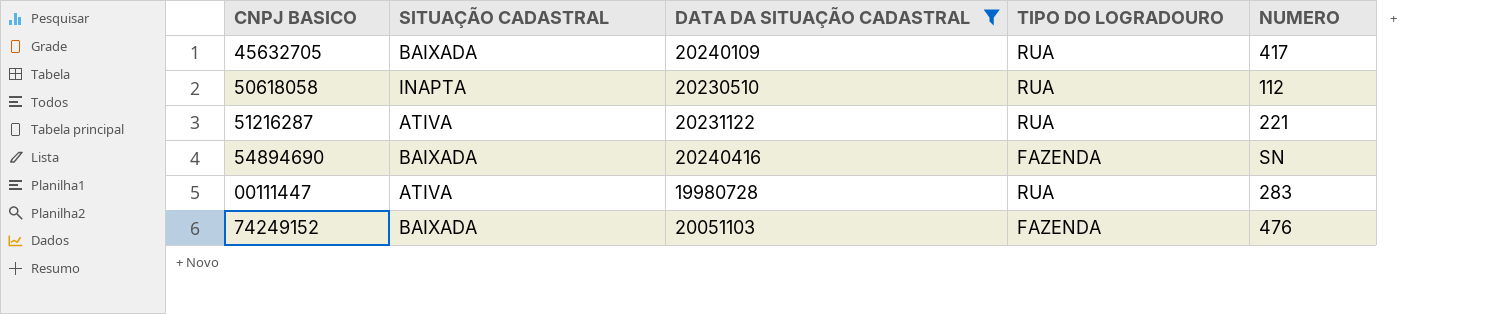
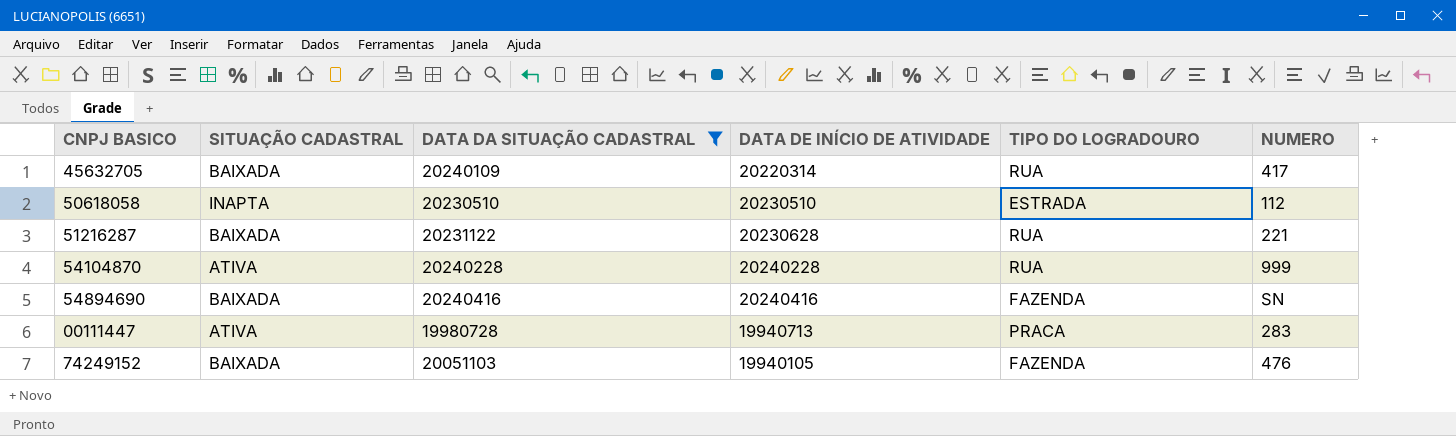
column DATA DE INÍCIO DE ATIVIDADE | position: none -> 4
50618058 | TIPO DO LOGRADOURO: RUA -> ESTRADA
51216287 | SITUAÇÃO CADASTRAL: ATIVA -> BAIXADA
row 54104870: none -> ATIVA | 20240228 | 20240228 | RUA | 999
00111447 | TIPO DO LOGRADOURO: RUA -> PRACA

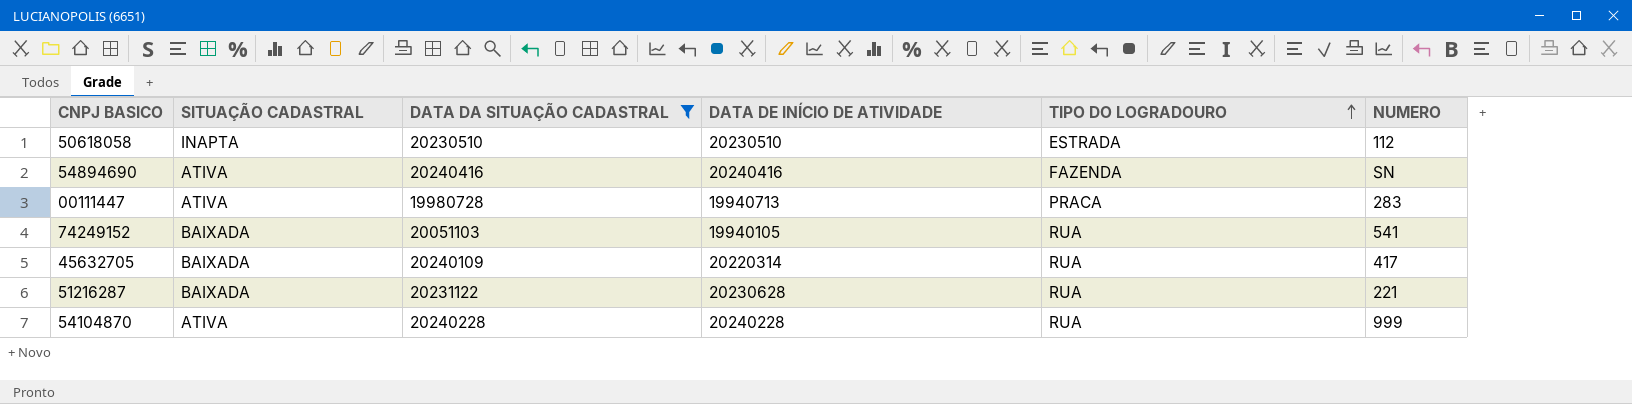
row order: none -> TIPO DO LOGRADOURO ascending
54894690 | SITUAÇÃO CADASTRAL: BAIXADA -> ATIVA
74249152 | TIPO DO LOGRADOURO: FAZENDA -> RUA
74249152 | NUMERO: 476 -> 541

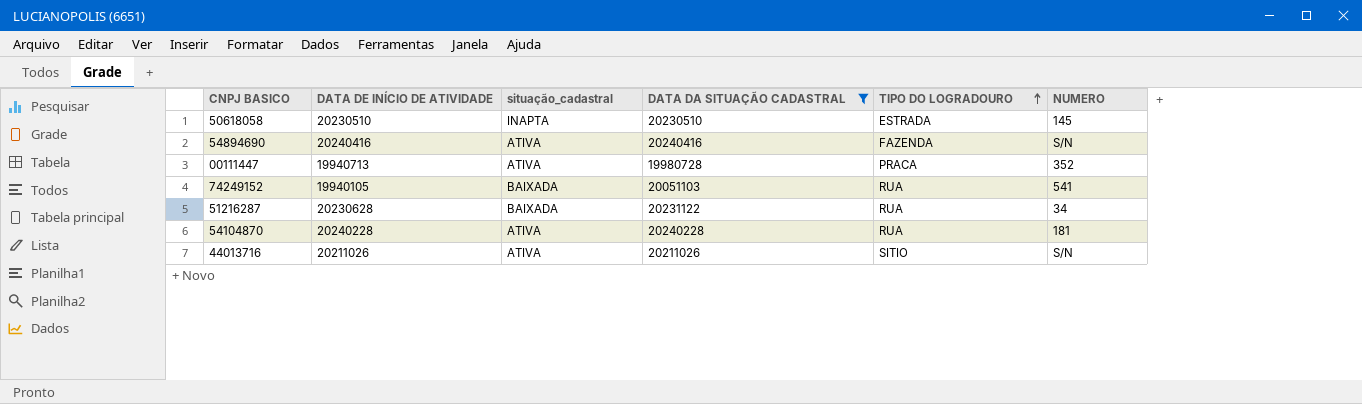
column DATA DE INÍCIO DE ATIVIDADE | position: 4 -> 2
column name: SITUAÇÃO CADASTRAL -> situação_cadastral
row 45632705: BAIXADA | 20240109 | 20220314 | RUA | 417 -> none
50618058 | NUMERO: 112 -> 145
54894690 | NUMERO: SN -> S/N
00111447 | NUMERO: 283 -> 352
51216287 | NUMERO: 221 -> 34
54104870 | NUMERO: 999 -> 181
row 44013716: none -> 20211026 | ATIVA | 20211026 | SITIO | S/N

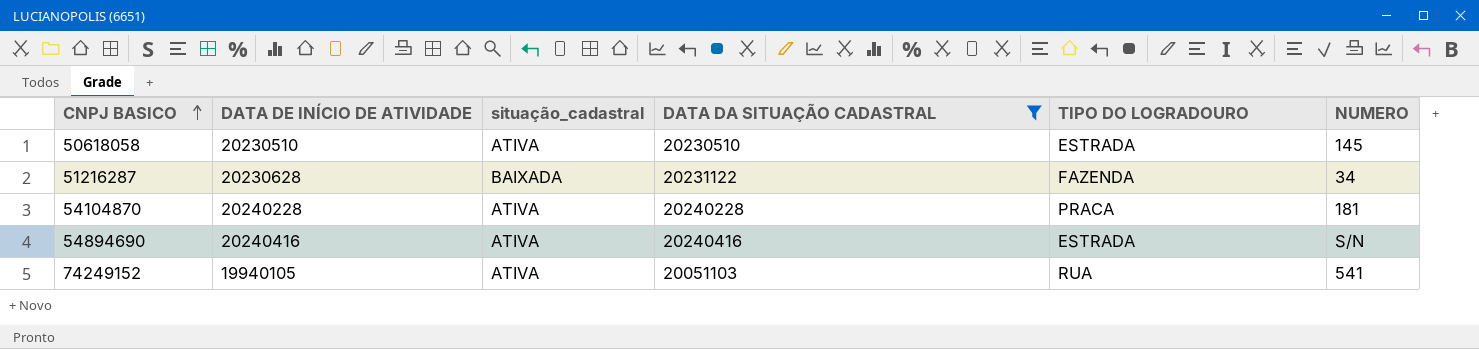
row order: TIPO DO LOGRADOURO ascending -> CNPJ BASICO ascending
row 00111447: 19940713 | ATIVA | 19980728 | PRACA | 352 -> none
row 44013716: 20211026 | ATIVA | 20211026 | SITIO | S/N -> none
50618058 | situação_cadastral: INAPTA -> ATIVA
51216287 | TIPO DO LOGRADOURO: RUA -> FAZENDA
54104870 | TIPO DO LOGRADOURO: RUA -> PRACA
54894690 | TIPO DO LOGRADOURO: FAZENDA -> ESTRADA
74249152 | situação_cadastral: BAIXADA -> ATIVA

